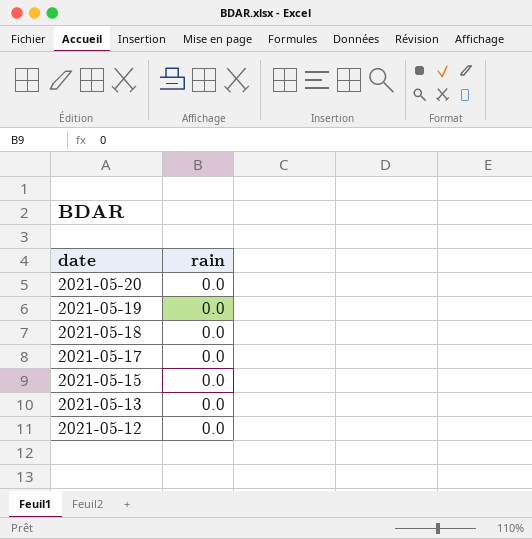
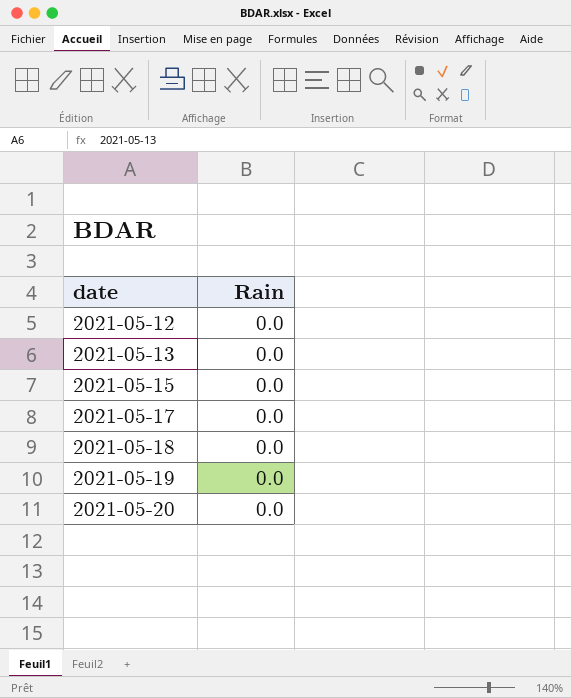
row order: date descending -> date ascending
column name: rain -> Rain

